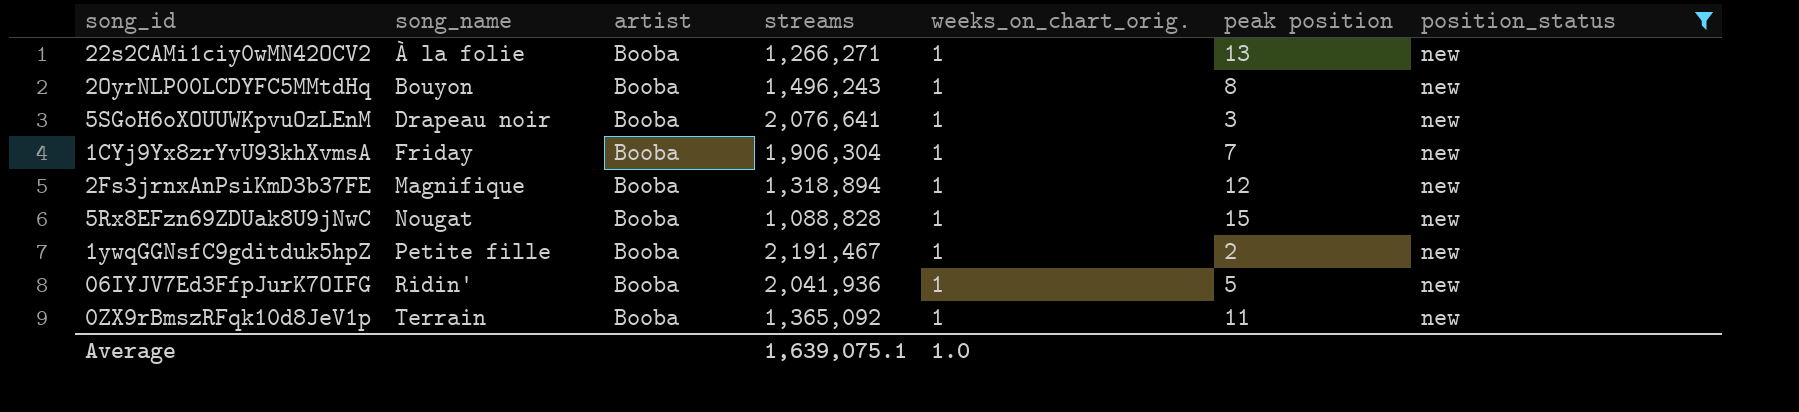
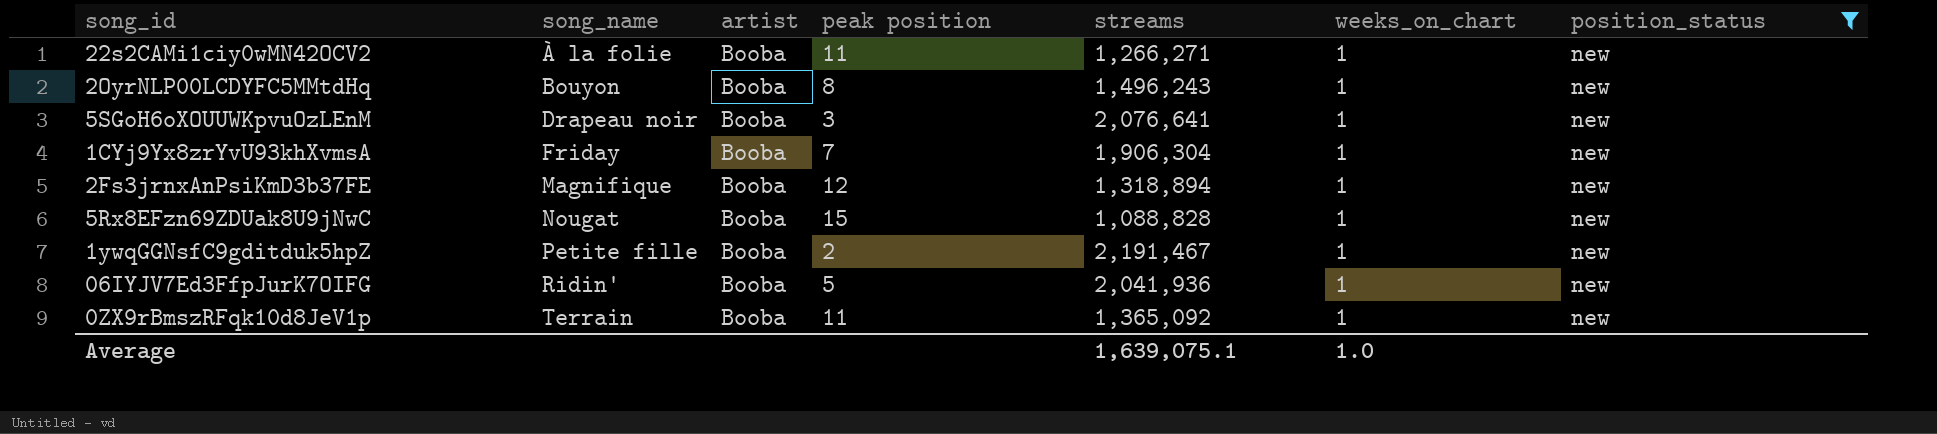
column peak position | position: 6 -> 4
column name: weeks_on_chart_orig. -> weeks_on_chart
22s2CAMi1ciy0wMN42OCV2 | peak position: 13 -> 11

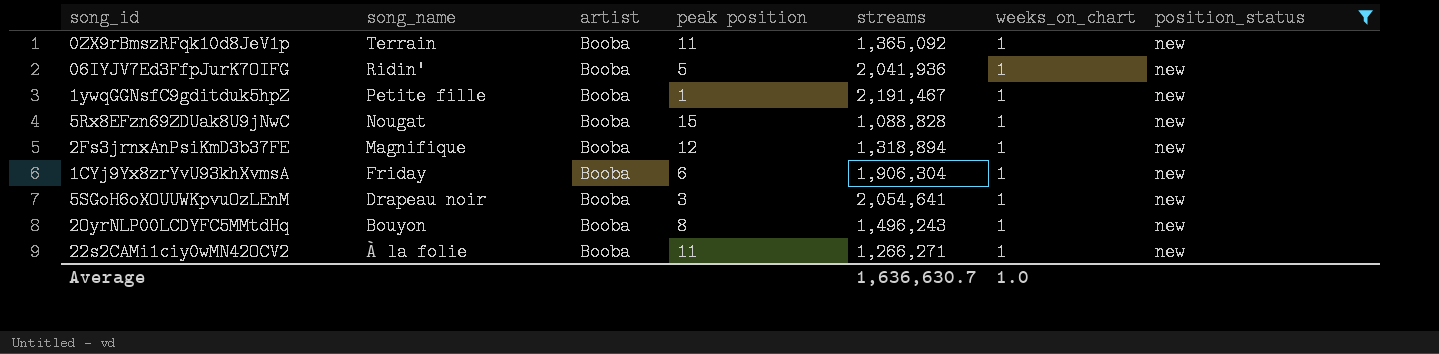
row order: song_name ascending -> song_name descending
1ywqGGNsfC9gditduk5hpZ | peak position: 2 -> 1
1CYj9Yx8zrYvU93khXvmsA | peak position: 7 -> 6
5SGoH6oXOUUWKpvuOzLEnM | streams: 2,076,641 -> 2,054,641
Average | streams: 1,639,075.1 -> 1,636,630.7

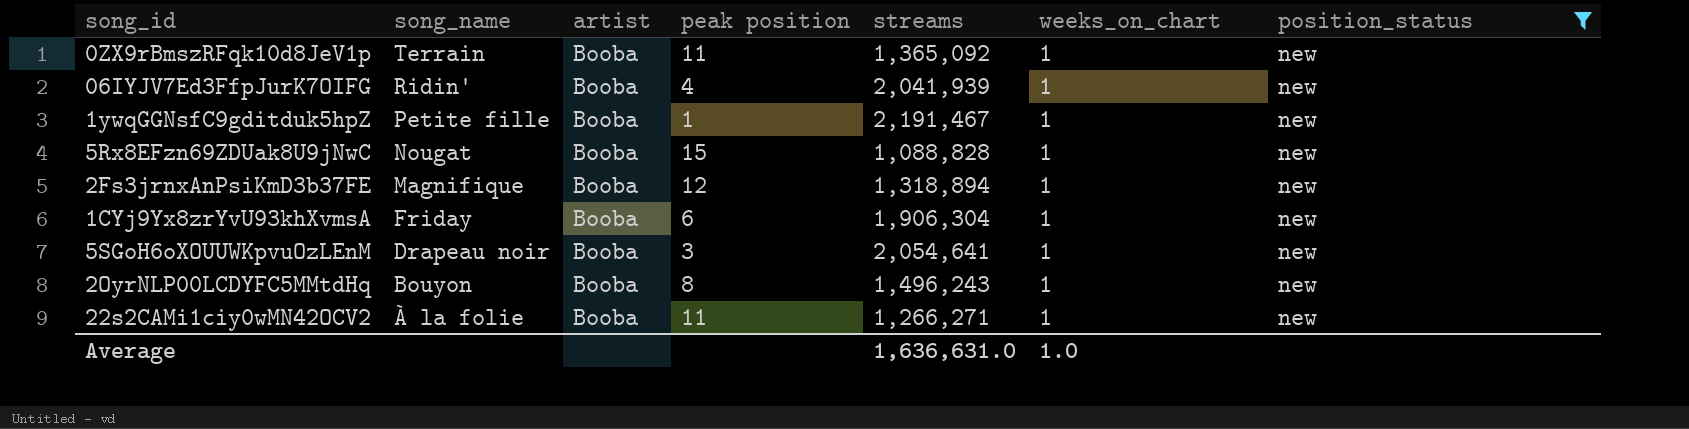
06IYJV7Ed3FfpJurK7OIFG | peak position: 5 -> 4
06IYJV7Ed3FfpJurK7OIFG | streams: 2,041,936 -> 2,041,939
Average | streams: 1,636,630.7 -> 1,636,631.0

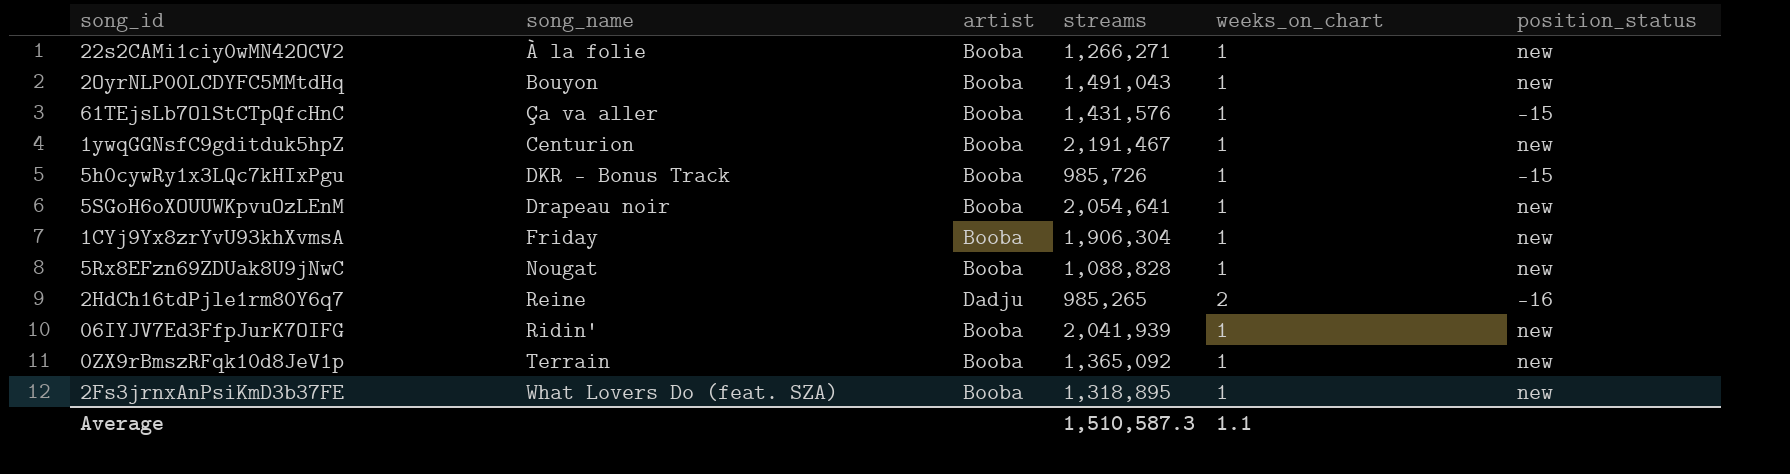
filter: position_status = new -> none
row order: song_name descending -> song_name ascending
column peak position | position: 4 -> none
2OyrNLP00LCDYFC5MMtdHq | streams: 1,496,243 -> 1,491,043
1ywqGGNsfC9gditduk5hpZ | song_name: Petite fille -> Centurion
2Fs3jrnxAnPsiKmD3b37FE | song_name: Magnifique -> What Lovers Do (feat. SZA)
2Fs3jrnxAnPsiKmD3b37FE | streams: 1,318,894 -> 1,318,895
Average | streams: 1,636,631.0 -> 1,510,587.3
Average | weeks_on_chart: 1.0 -> 1.1

